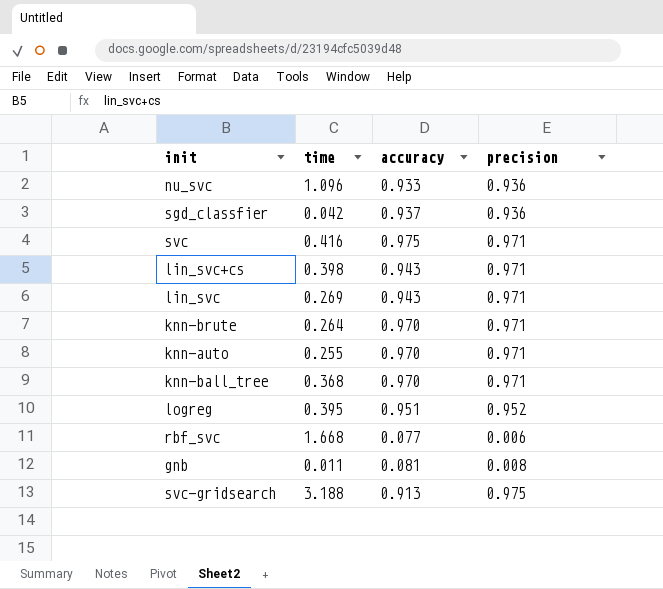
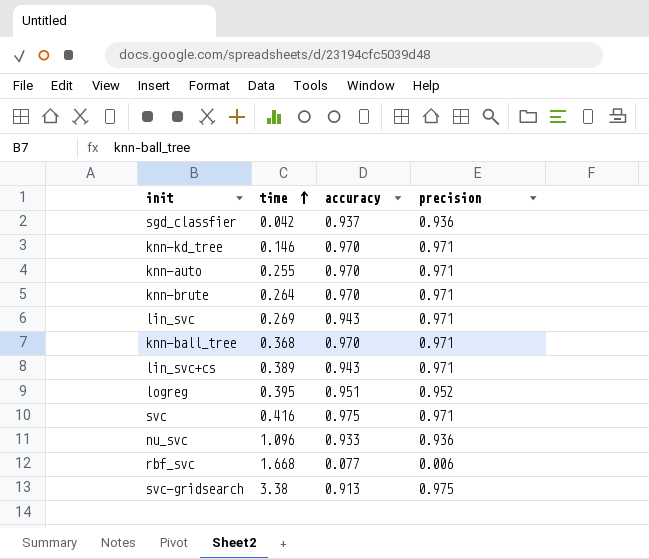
row order: none -> time ascending
row gnb: 0.011 | 0.081 | 0.008 -> none
row knn-kd_tree: none -> 0.146 | 0.970 | 0.971
lin_svc+cs | time: 0.398 -> 0.389
svc-gridsearch | time: 3.188 -> 3.38

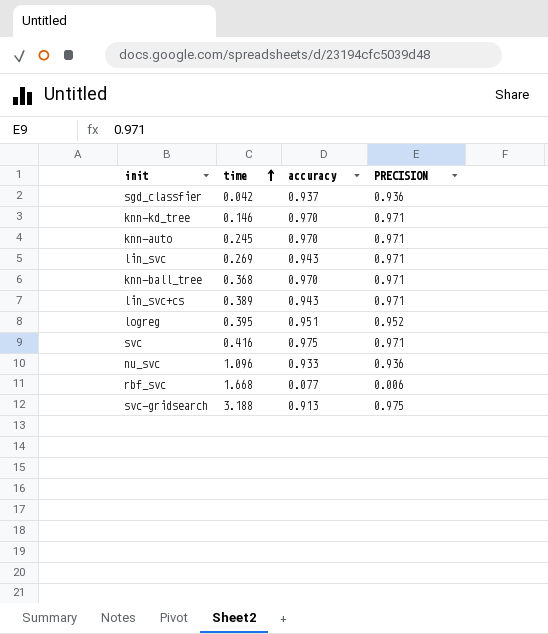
column name: precision -> PRECISION
row knn-brute: 0.264 | 0.970 | 0.971 -> none
knn-auto | time: 0.255 -> 0.245
svc-gridsearch | time: 3.38 -> 3.188

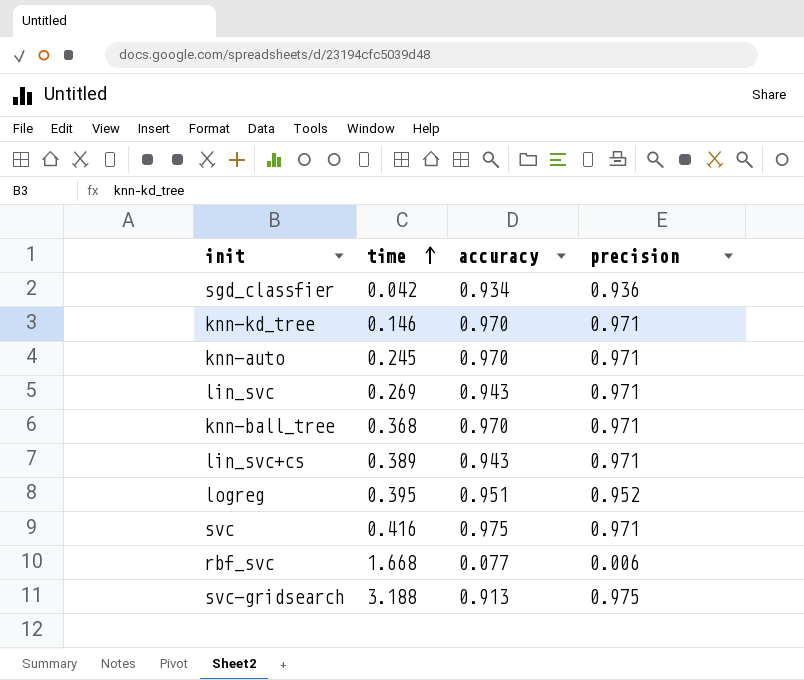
column name: PRECISION -> precision
row nu_svc: 1.096 | 0.933 | 0.936 -> none
sgd_classfier | accuracy: 0.937 -> 0.934

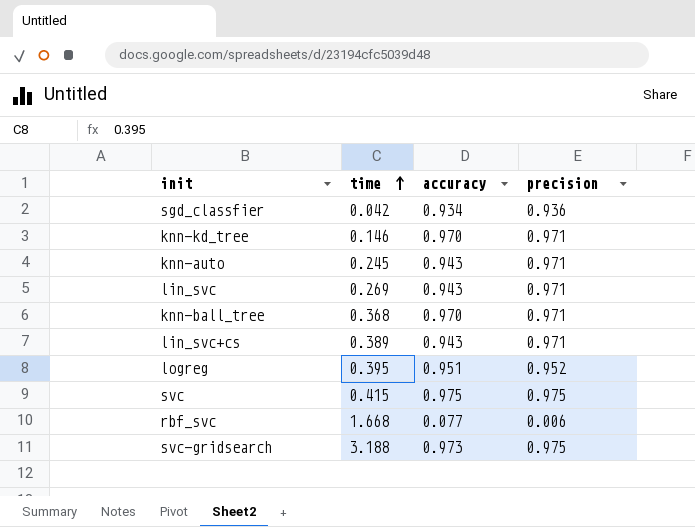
knn-auto | accuracy: 0.970 -> 0.943
svc | time: 0.416 -> 0.415
svc | precision: 0.971 -> 0.975
svc-gridsearch | accuracy: 0.913 -> 0.973

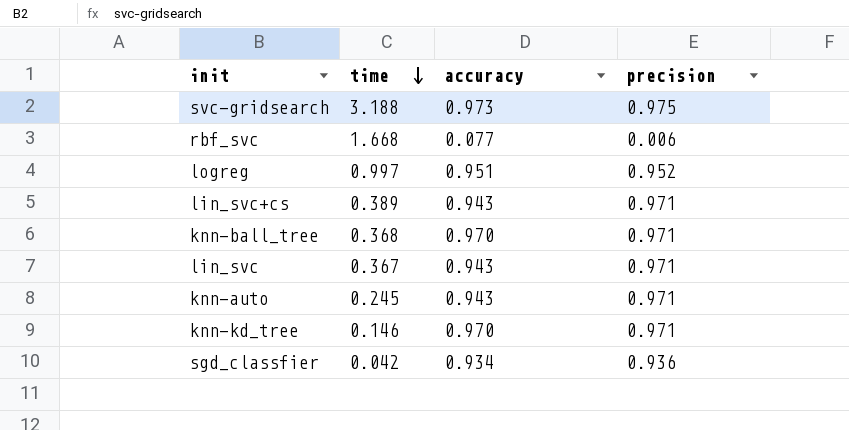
row order: time ascending -> time descending
row svc: 0.415 | 0.975 | 0.975 -> none
logreg | time: 0.395 -> 0.997
lin_svc | time: 0.269 -> 0.367

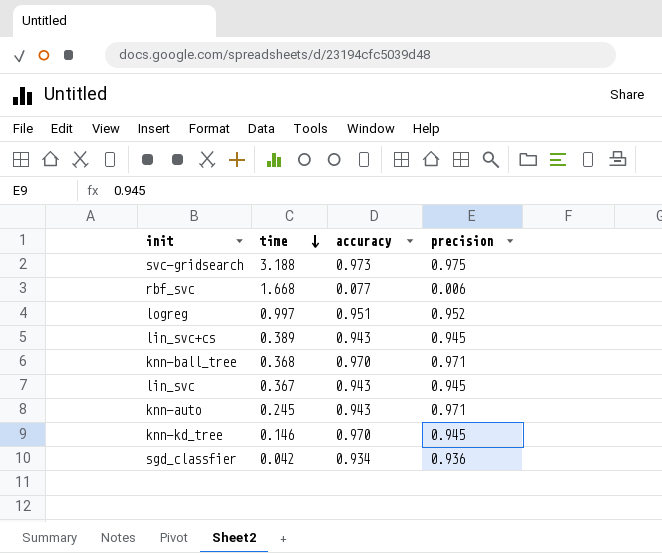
lin_svc+cs | precision: 0.971 -> 0.945
lin_svc | precision: 0.971 -> 0.945
knn-kd_tree | precision: 0.971 -> 0.945

